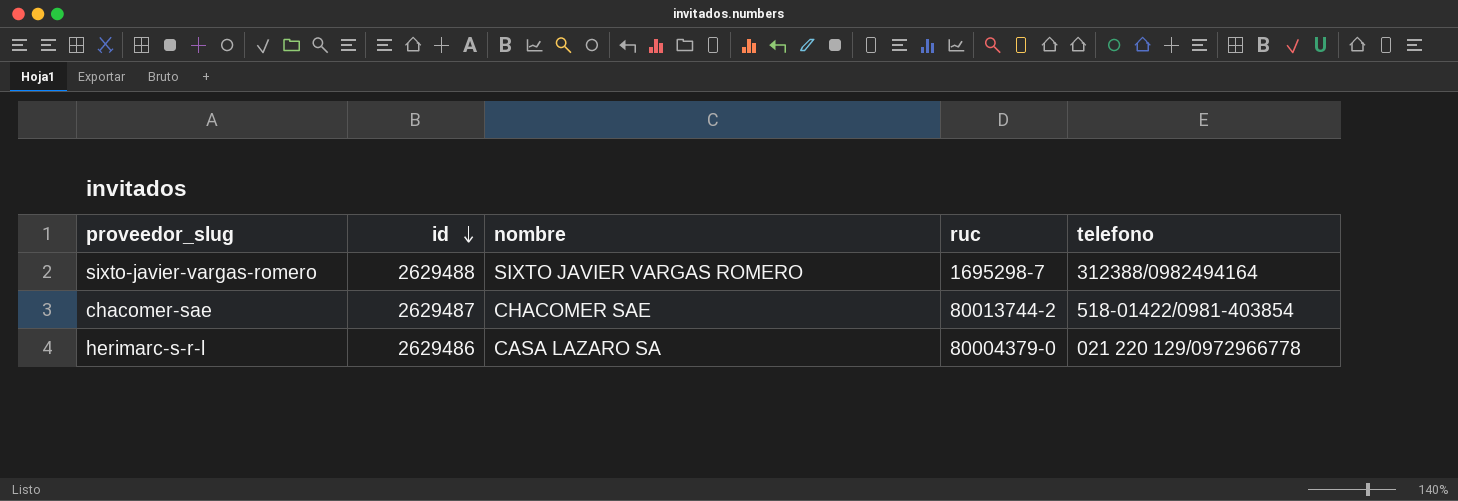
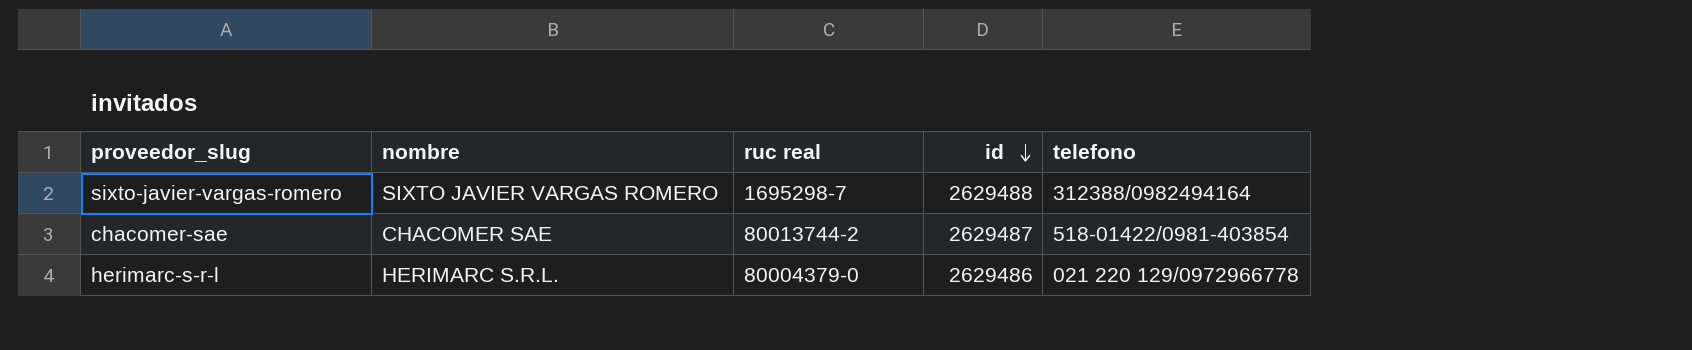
column name: ruc -> ruc real
column id | position: 2 -> 4
herimarc-s-r-l | nombre: CASA LAZARO SA -> HERIMARC S.R.L.

